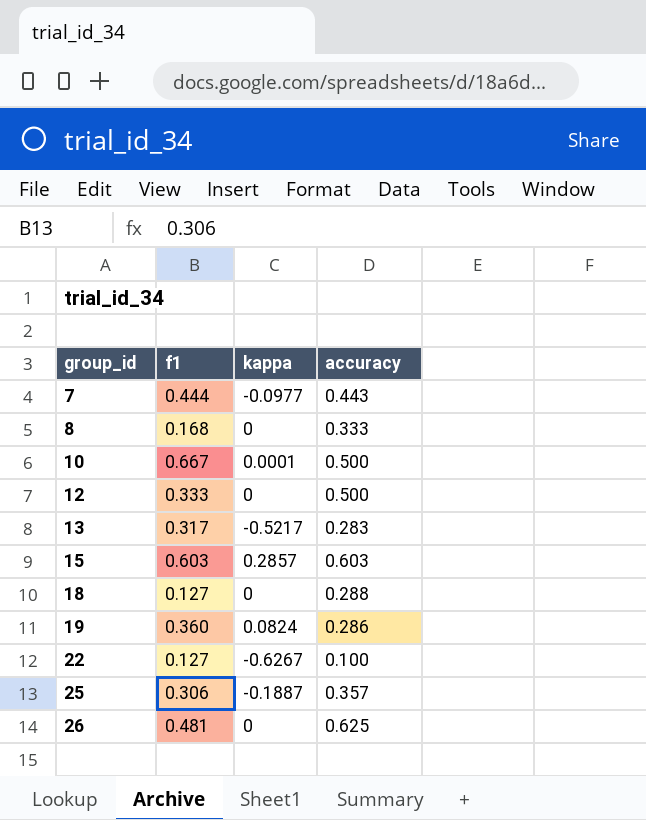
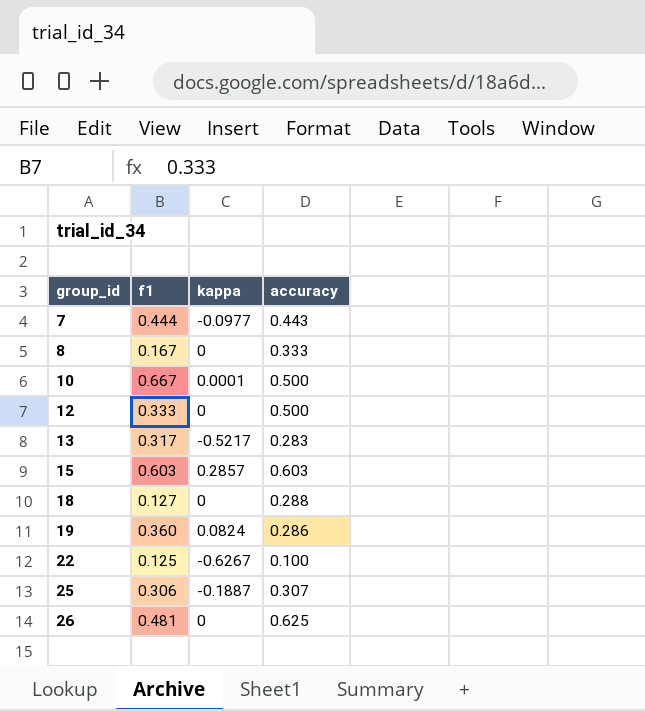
8 | f1: 0.168 -> 0.167
22 | f1: 0.127 -> 0.125
25 | accuracy: 0.357 -> 0.307

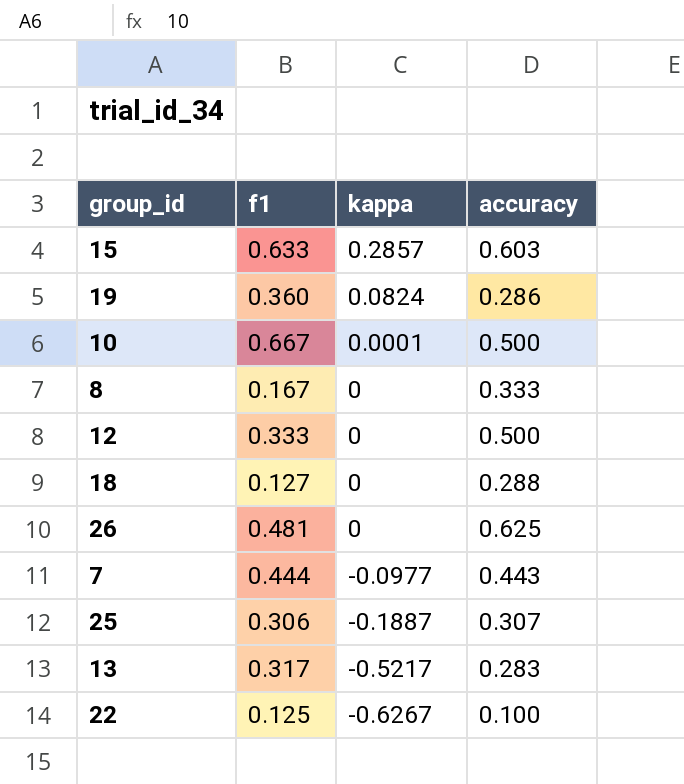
row order: group_id ascending -> kappa descending
15 | f1: 0.603 -> 0.633

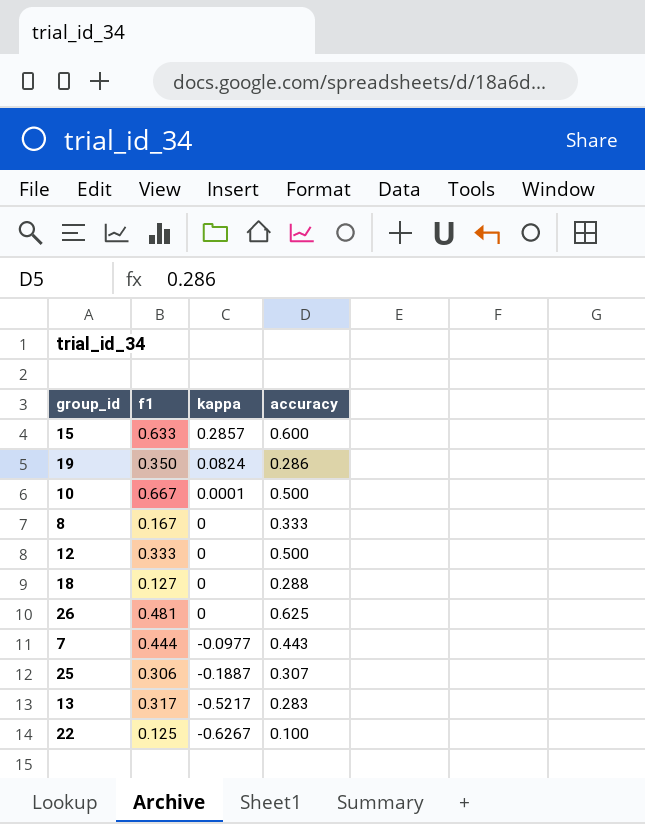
15 | accuracy: 0.603 -> 0.600
19 | f1: 0.360 -> 0.350

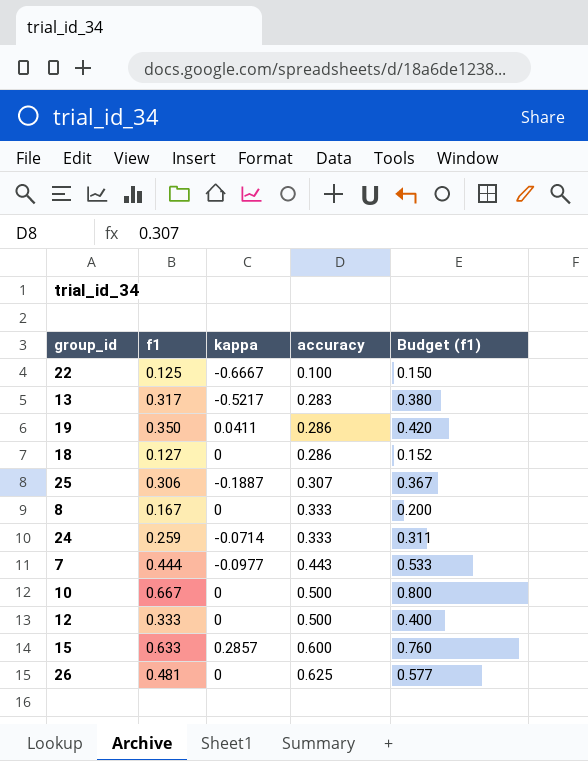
row order: kappa descending -> accuracy ascending
column Budget (f1) | formula: none -> [f1] * 1.2
22 | kappa: -0.6267 -> -0.6667
19 | kappa: 0.0824 -> 0.0411
18 | accuracy: 0.288 -> 0.286
row 24: none -> 0.259 | -0.0714 | 0.333 | 0.311
10 | kappa: 0.0001 -> 0

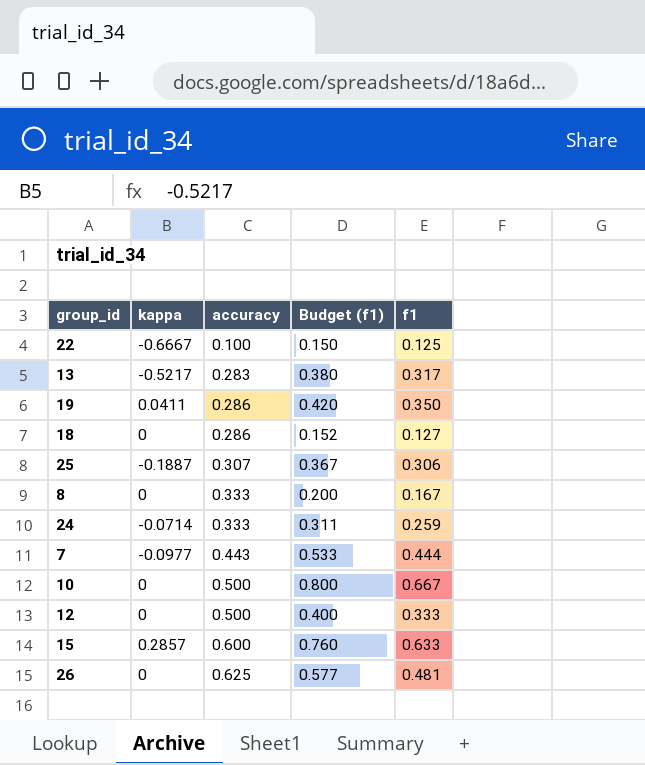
column f1 | position: 2 -> 5

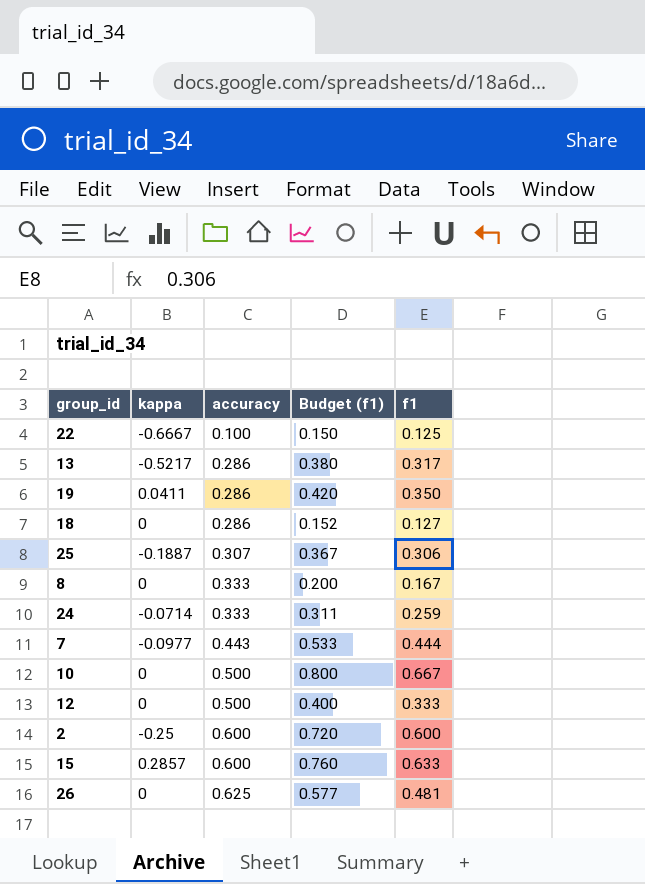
13 | accuracy: 0.283 -> 0.286
row 2: none -> -0.25 | 0.600 | 0.720 | 0.600

